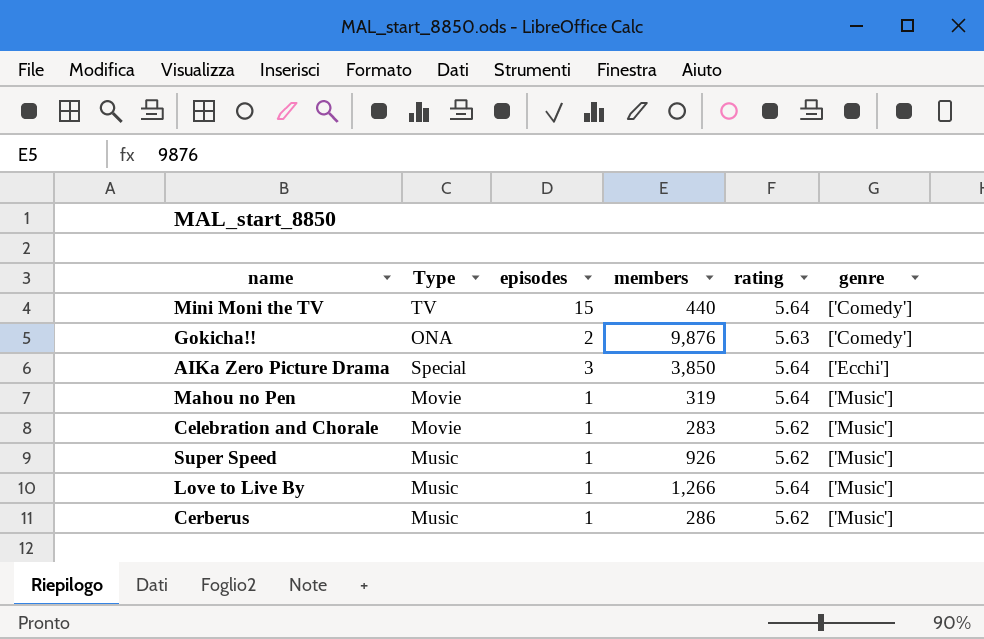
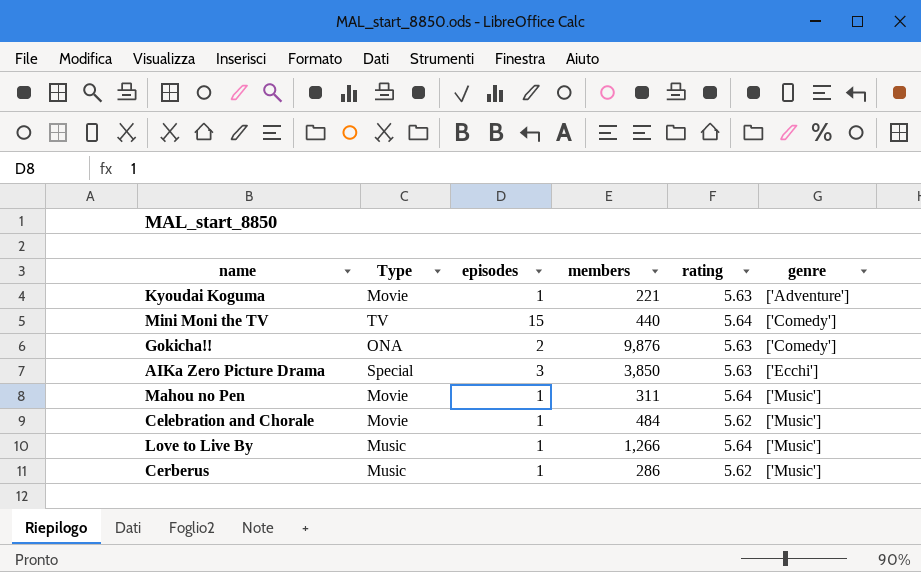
row Super Speed: Music | 1 | 926 | 5.62 | ['Music'] -> none
row Kyoudai Koguma: none -> Movie | 1 | 221 | 5.63 | ['Adventure']
AIKa Zero Picture Drama | rating: 5.64 -> 5.63
Mahou no Pen | members: 319 -> 311
Celebration and Chorale | members: 283 -> 484

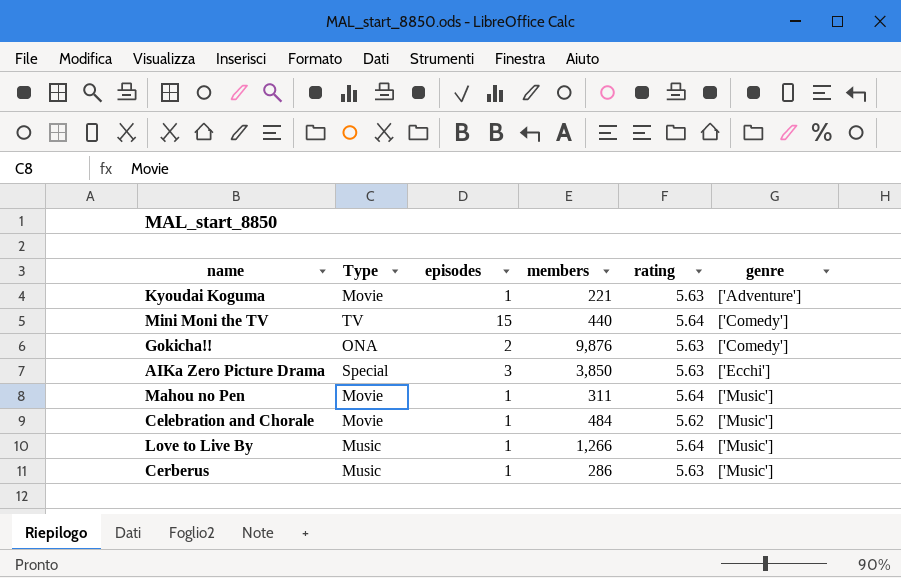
Cerberus | rating: 5.62 -> 5.63

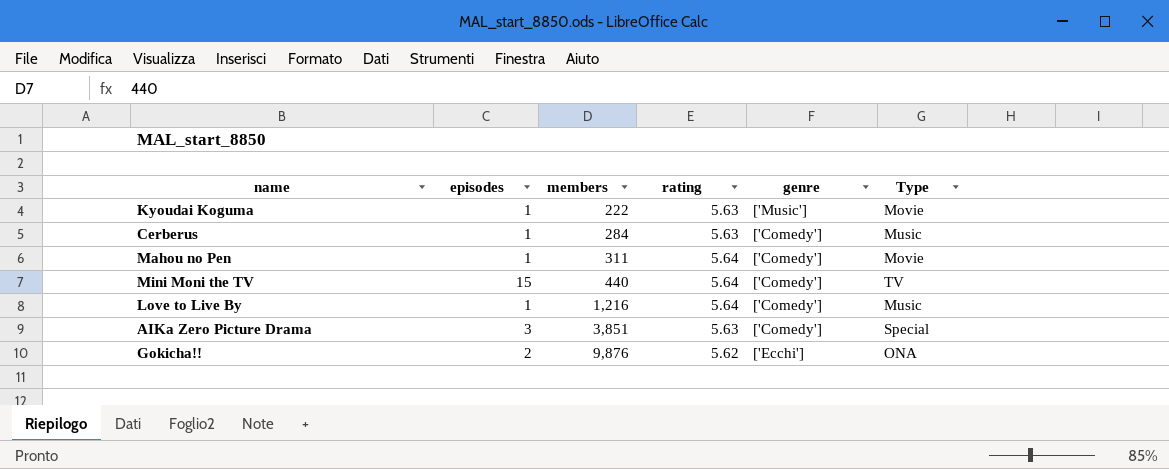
row order: genre ascending -> members ascending
column Type | position: 2 -> 6
row Celebration and Chorale: Movie | 1 | 484 | 5.62 | ['Music'] -> none
Kyoudai Koguma | members: 221 -> 222
Kyoudai Koguma | genre: ['Adventure'] -> ['Music']
Cerberus | members: 286 -> 284
Cerberus | genre: ['Music'] -> ['Comedy']
Mahou no Pen | genre: ['Music'] -> ['Comedy']
Love to Live By | members: 1,266 -> 1,216
Love to Live By | genre: ['Music'] -> ['Comedy']
AIKa Zero Picture Drama | members: 3,850 -> 3,851
AIKa Zero Picture Drama | genre: ['Ecchi'] -> ['Comedy']
Gokicha!! | rating: 5.63 -> 5.62
Gokicha!! | genre: ['Comedy'] -> ['Ecchi']

